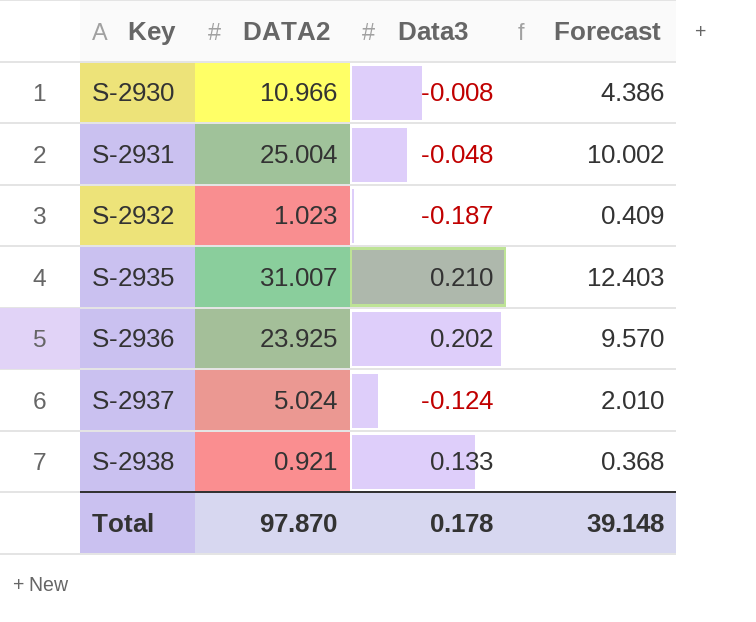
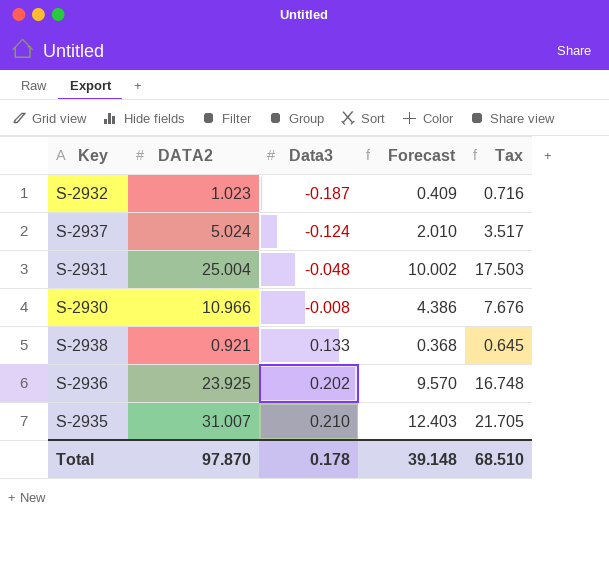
row order: Key ascending -> Data3 ascending
column Tax | formula: none -> [DATA2] * 0.7

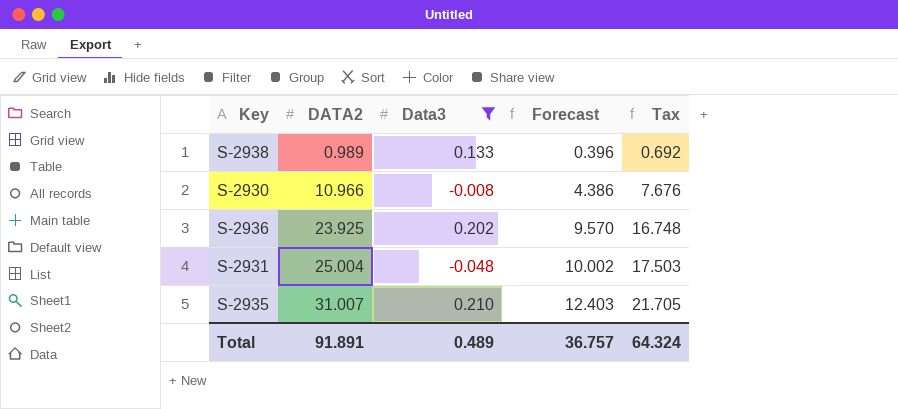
filter: none -> Data3 >= -0.048
row order: Data3 ascending -> DATA2 ascending
S-2938 | DATA2: 0.921 -> 0.989
S-2938 | Forecast: 0.368 -> 0.396
S-2938 | Tax: 0.645 -> 0.692
Total | DATA2: 97.870 -> 91.891
Total | Data3: 0.178 -> 0.489
Total | Forecast: 39.148 -> 36.757
Total | Tax: 68.510 -> 64.324

